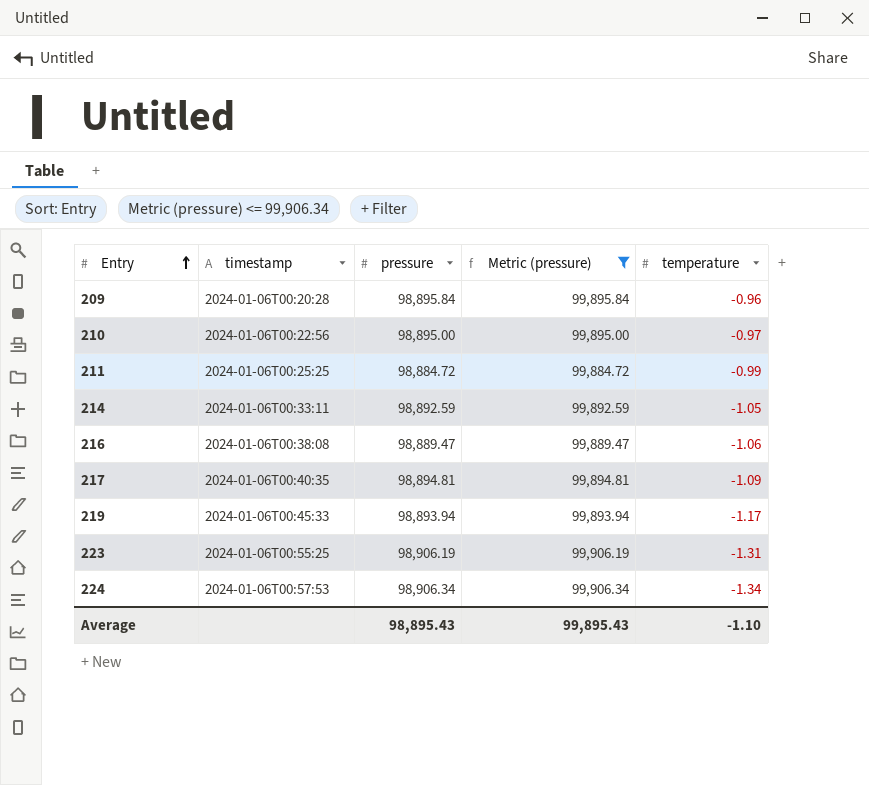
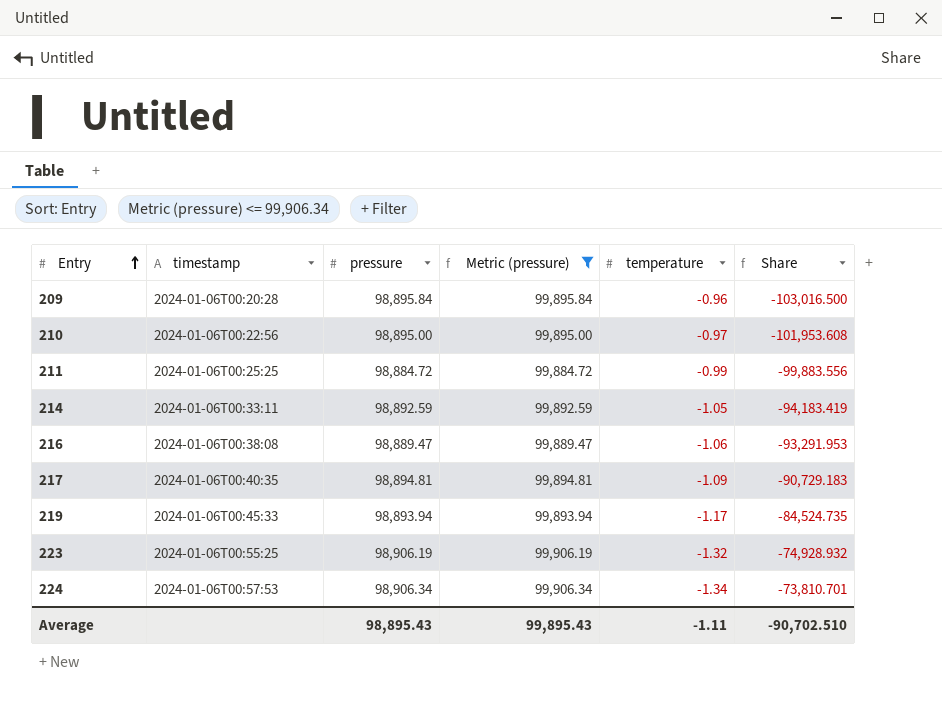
column Share | formula: none -> [pressure] / [temperature]
223 | temperature: -1.31 -> -1.32
Average | temperature: -1.10 -> -1.11

